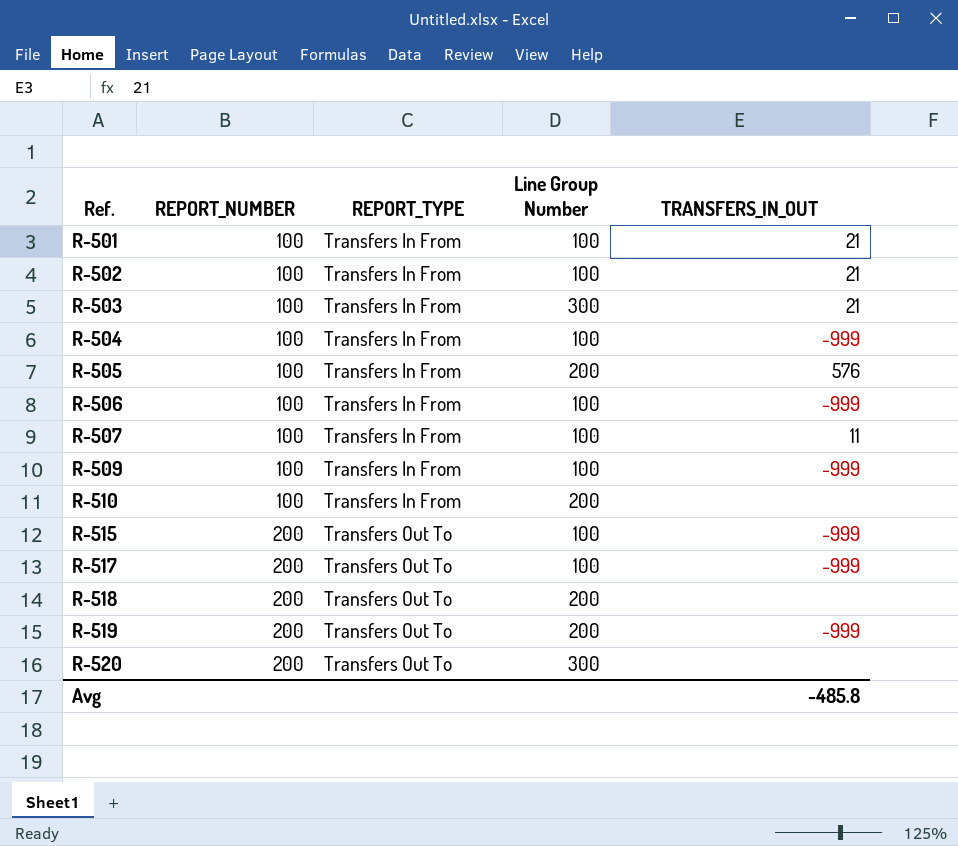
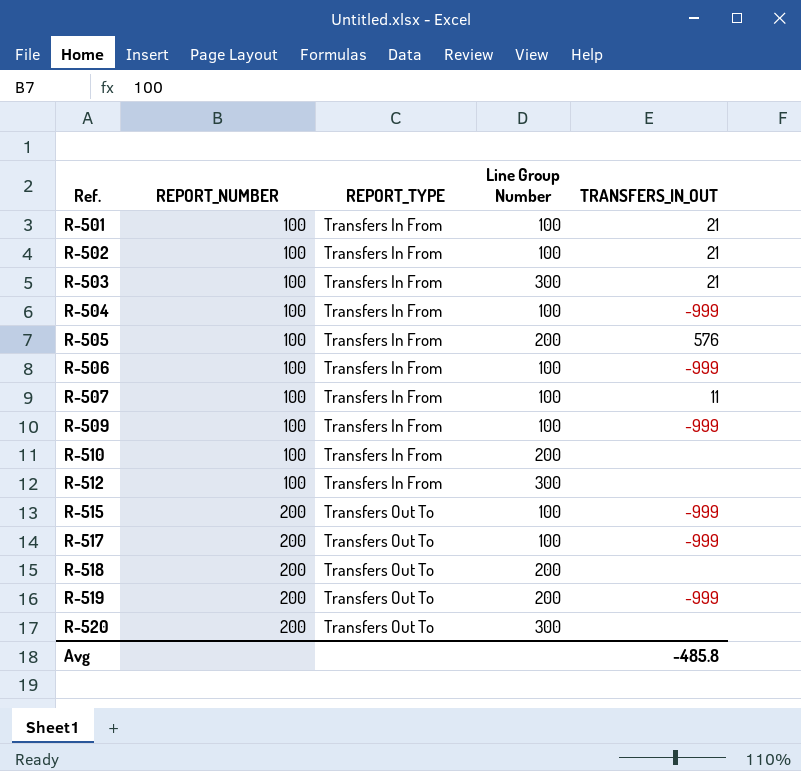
row R-512: none -> 100 | Transfers In From | 300 | none

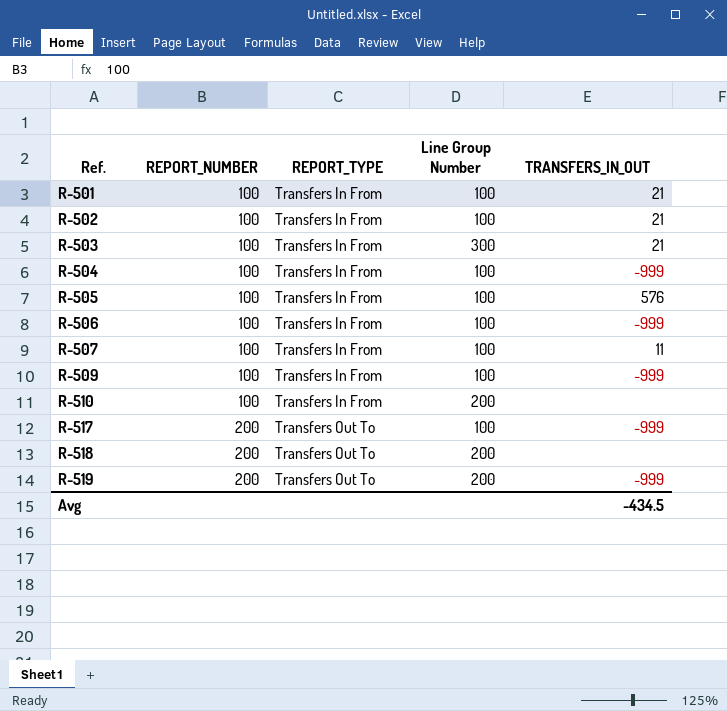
row R-512: 100 | Transfers In From | 300 | none -> none
row R-515: 200 | Transfers Out To | 100 | -999 -> none
row R-520: 200 | Transfers Out To | 300 | none -> none
R-505 | Line Group Number: 200 -> 100
Avg | TRANSFERS_IN_OUT: -485.8 -> -434.5

